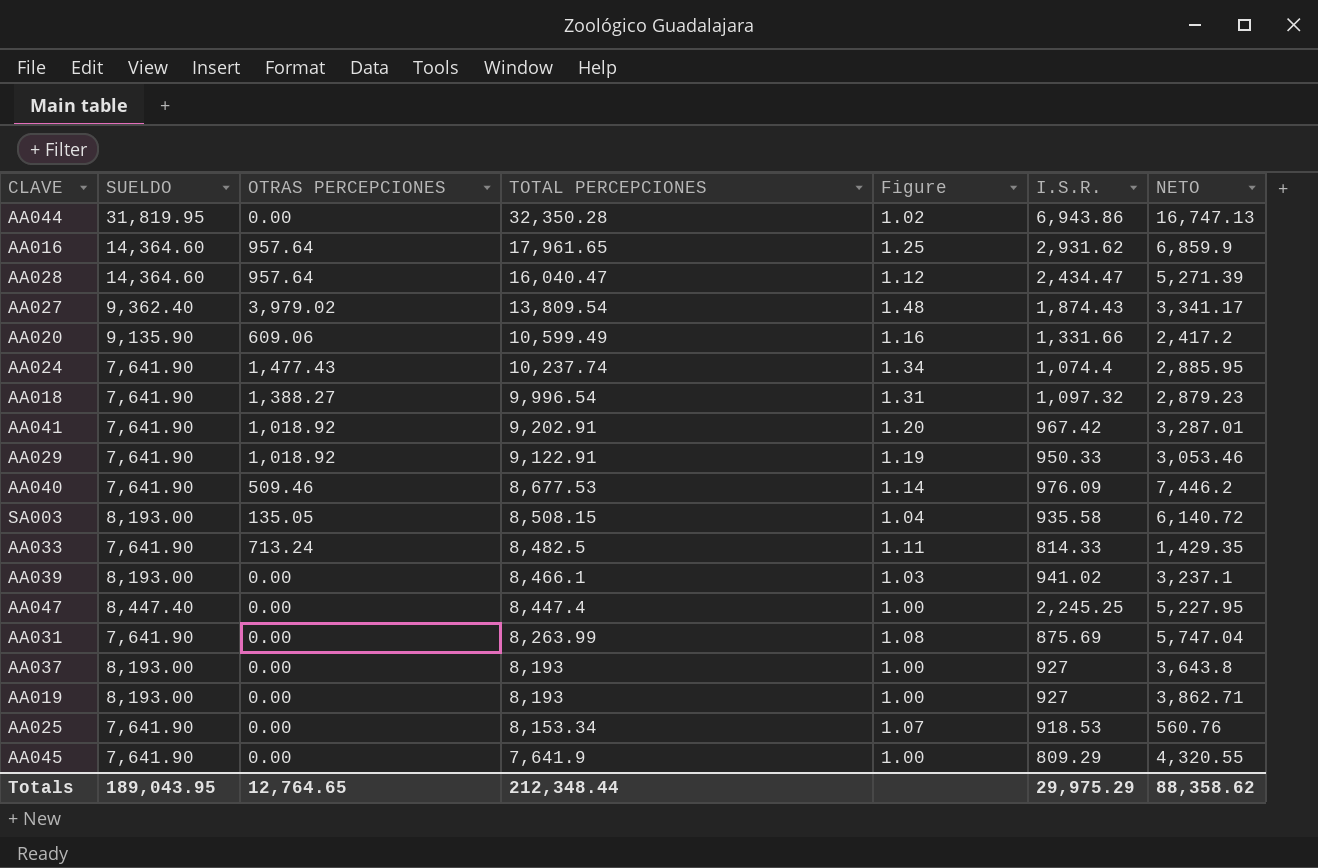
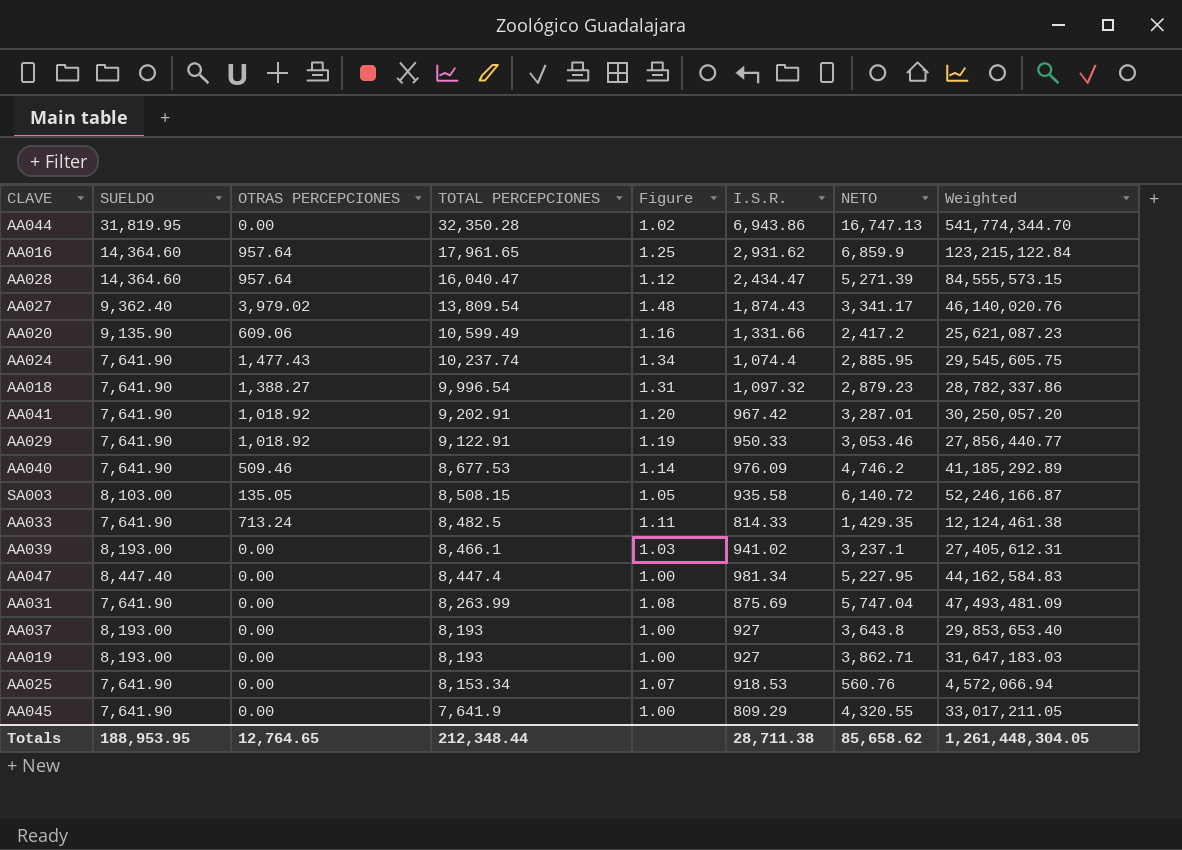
column Weighted | formula: none -> [TOTAL PERCEPCIONES] * [NETO]
AA040 | NETO: 7,446.2 -> 4,746.2
SA003 | SUELDO: 8,193.00 -> 8,103.00
SA003 | Figure: 1.04 -> 1.05
AA047 | I.S.R.: 2,245.25 -> 981.34
Totals | SUELDO: 189,043.95 -> 188,953.95
Totals | I.S.R.: 29,975.29 -> 28,711.38
Totals | NETO: 88,358.62 -> 85,658.62

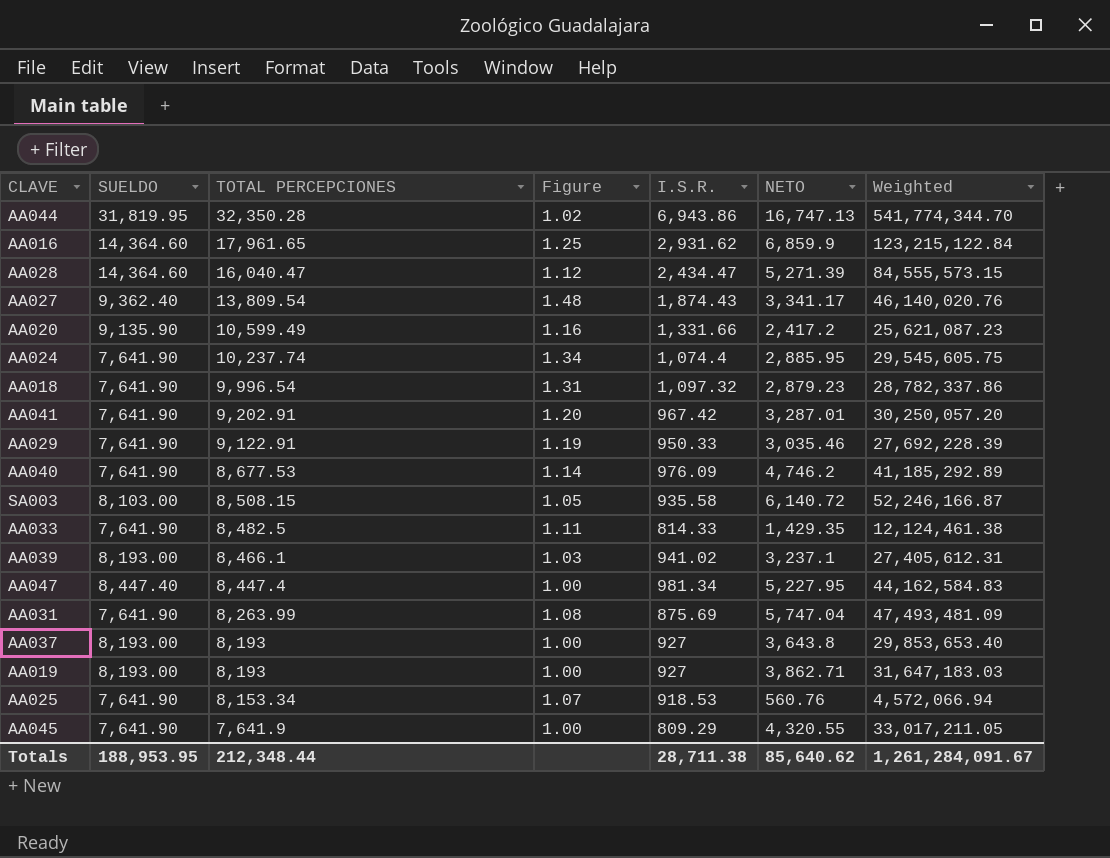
column OTRAS PERCEPCIONES | position: 3 -> none
AA029 | NETO: 3,053.46 -> 3,035.46
AA029 | Weighted: 27,856,440.77 -> 27,692,228.39
Totals | NETO: 85,658.62 -> 85,640.62
Totals | Weighted: 1,261,448,304.05 -> 1,261,284,091.67

